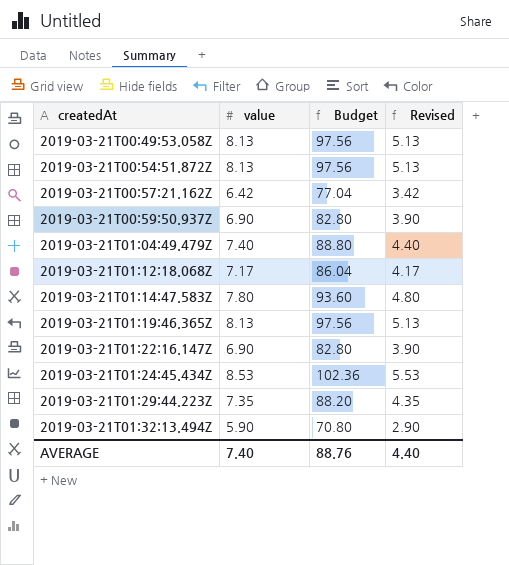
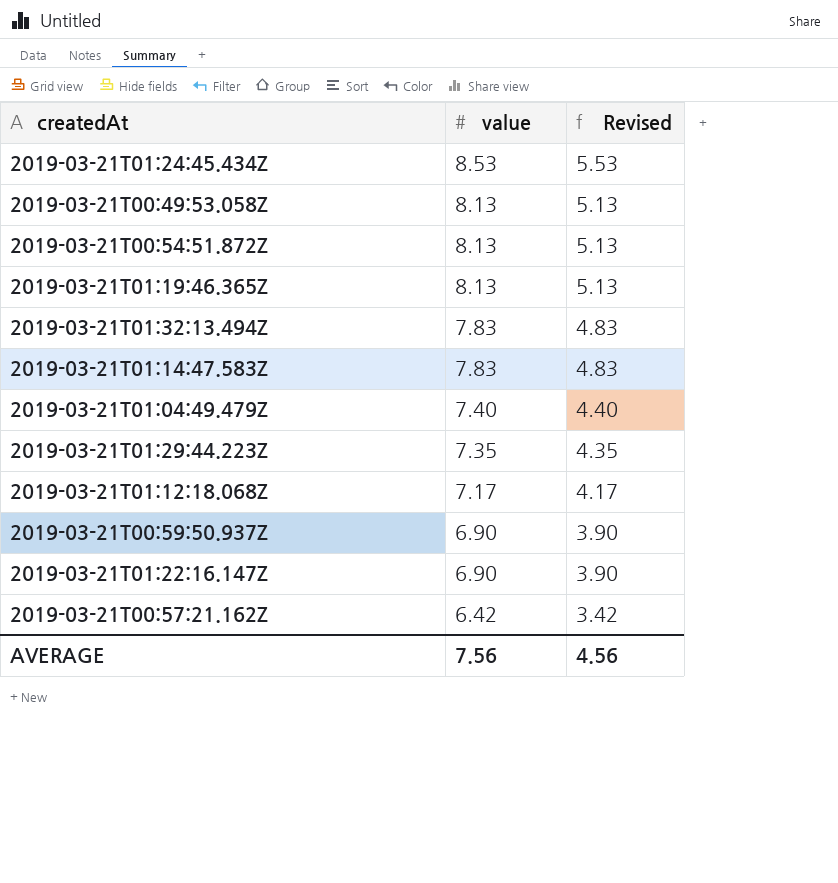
row order: createdAt ascending -> value descending
column Budget | formula: [value] * 12 -> none
2019-03-21T01:32:13.494Z | value: 5.90 -> 7.83
2019-03-21T01:32:13.494Z | Revised: 2.90 -> 4.83
2019-03-21T01:14:47.583Z | value: 7.80 -> 7.83
2019-03-21T01:14:47.583Z | Revised: 4.80 -> 4.83
AVERAGE | value: 7.40 -> 7.56
AVERAGE | Revised: 4.40 -> 4.56

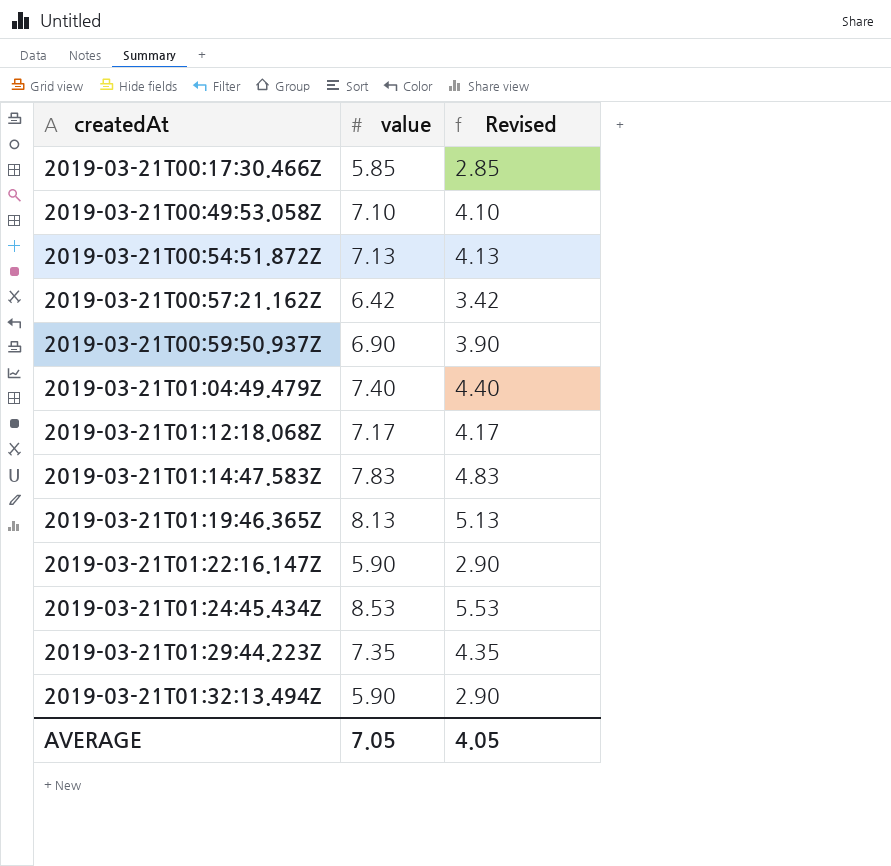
row order: value descending -> createdAt ascending
row 2019-03-21T00:17:30.466Z: none -> 5.85 | 2.85
2019-03-21T00:49:53.058Z | value: 8.13 -> 7.10
2019-03-21T00:49:53.058Z | Revised: 5.13 -> 4.10
2019-03-21T00:54:51.872Z | value: 8.13 -> 7.13
2019-03-21T00:54:51.872Z | Revised: 5.13 -> 4.13
2019-03-21T01:22:16.147Z | value: 6.90 -> 5.90
2019-03-21T01:22:16.147Z | Revised: 3.90 -> 2.90
2019-03-21T01:32:13.494Z | value: 7.83 -> 5.90
2019-03-21T01:32:13.494Z | Revised: 4.83 -> 2.90
AVERAGE | value: 7.56 -> 7.05
AVERAGE | Revised: 4.56 -> 4.05

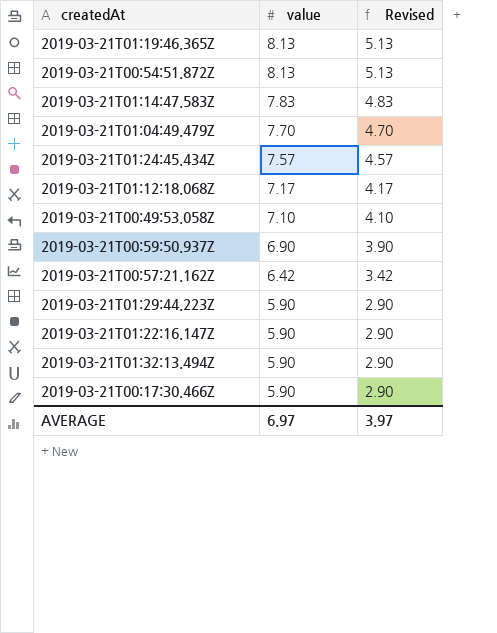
row order: createdAt ascending -> value descending
2019-03-21T00:54:51.872Z | value: 7.13 -> 8.13
2019-03-21T00:54:51.872Z | Revised: 4.13 -> 5.13
2019-03-21T01:04:49.479Z | value: 7.40 -> 7.70
2019-03-21T01:04:49.479Z | Revised: 4.40 -> 4.70
2019-03-21T01:24:45.434Z | value: 8.53 -> 7.57
2019-03-21T01:24:45.434Z | Revised: 5.53 -> 4.57
2019-03-21T01:29:44.223Z | value: 7.35 -> 5.90
2019-03-21T01:29:44.223Z | Revised: 4.35 -> 2.90
2019-03-21T00:17:30.466Z | value: 5.85 -> 5.90
2019-03-21T00:17:30.466Z | Revised: 2.85 -> 2.90
AVERAGE | value: 7.05 -> 6.97
AVERAGE | Revised: 4.05 -> 3.97

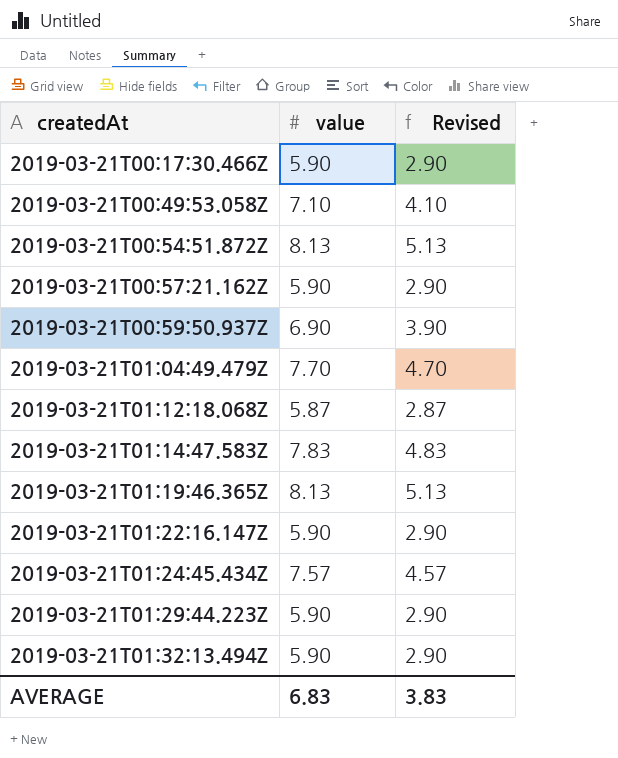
row order: value descending -> createdAt ascending
2019-03-21T00:57:21.162Z | value: 6.42 -> 5.90
2019-03-21T00:57:21.162Z | Revised: 3.42 -> 2.90
2019-03-21T01:12:18.068Z | value: 7.17 -> 5.87
2019-03-21T01:12:18.068Z | Revised: 4.17 -> 2.87
AVERAGE | value: 6.97 -> 6.83
AVERAGE | Revised: 3.97 -> 3.83

